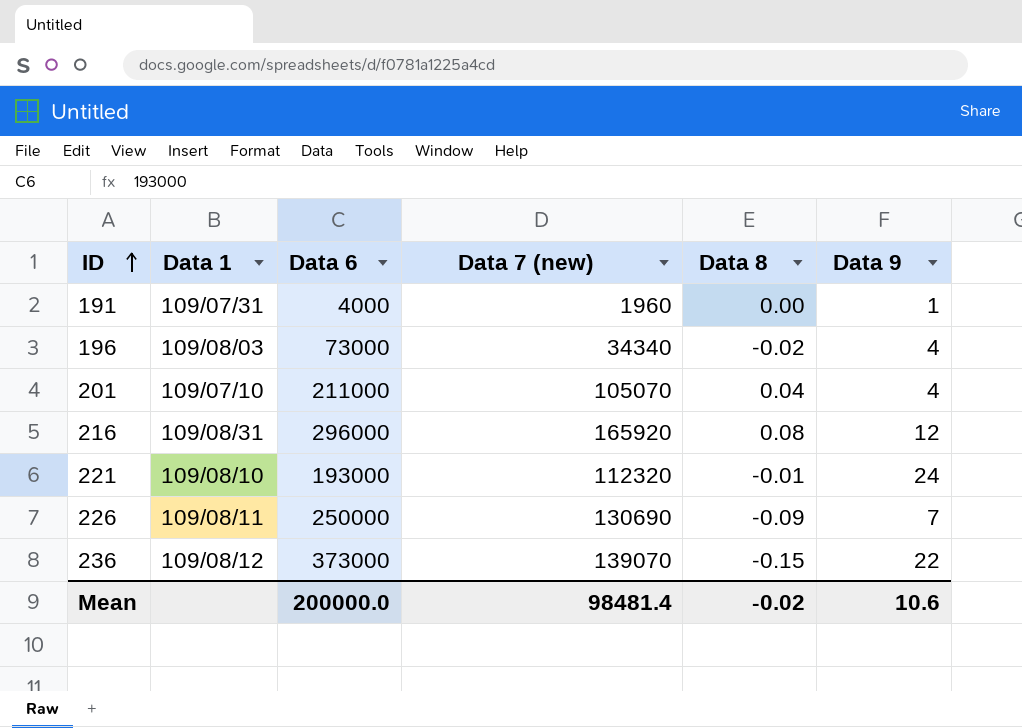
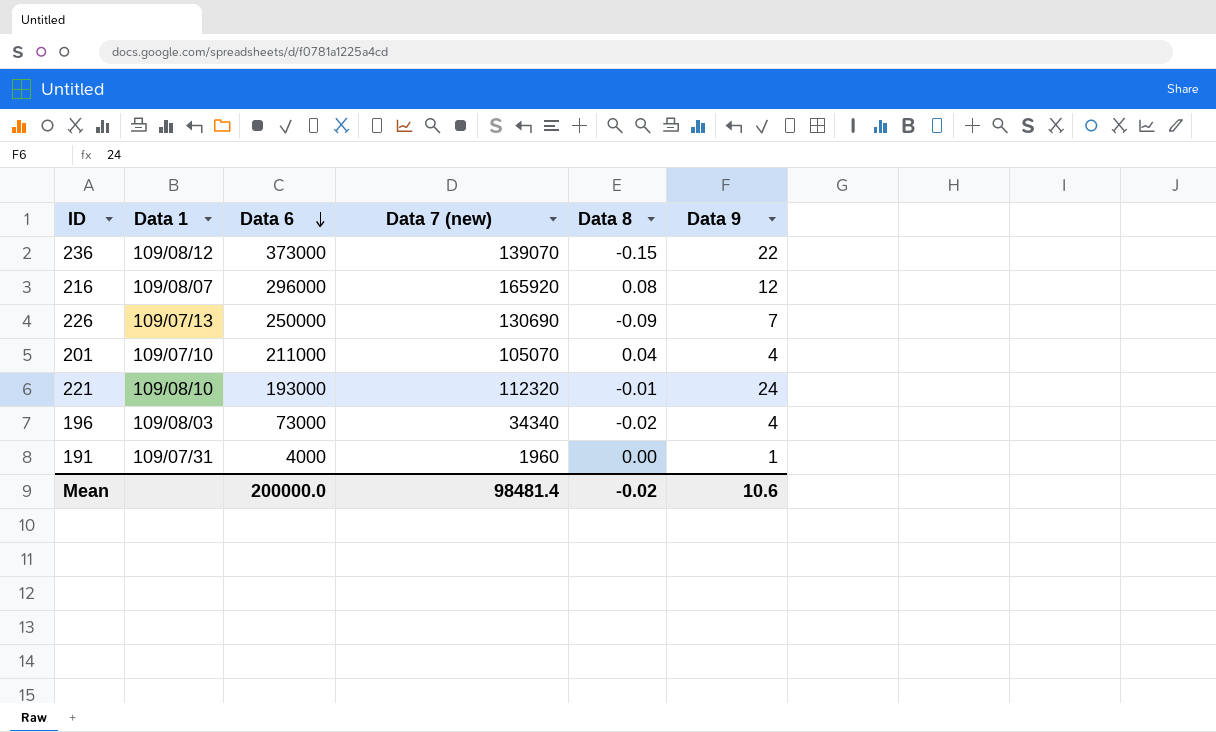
row order: ID ascending -> Data 6 descending
216 | Data 1: 109/08/31 -> 109/08/07
226 | Data 1: 109/08/11 -> 109/07/13

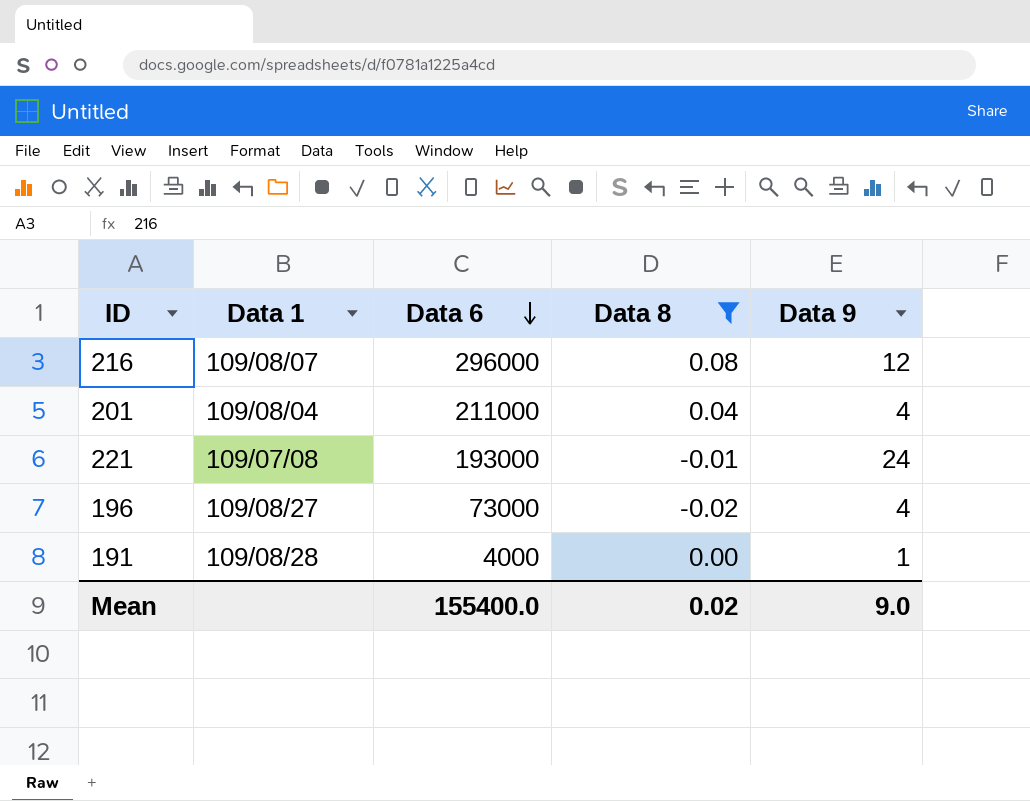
filter: none -> Data 8 >= -0.02
column Data 7 (new) | position: 4 -> none
201 | Data 1: 109/07/10 -> 109/08/04
221 | Data 1: 109/08/10 -> 109/07/08
196 | Data 1: 109/08/03 -> 109/08/27
191 | Data 1: 109/07/31 -> 109/08/28
Mean | Data 6: 200000.0 -> 155400.0
Mean | Data 8: -0.02 -> 0.02
Mean | Data 9: 10.6 -> 9.0

